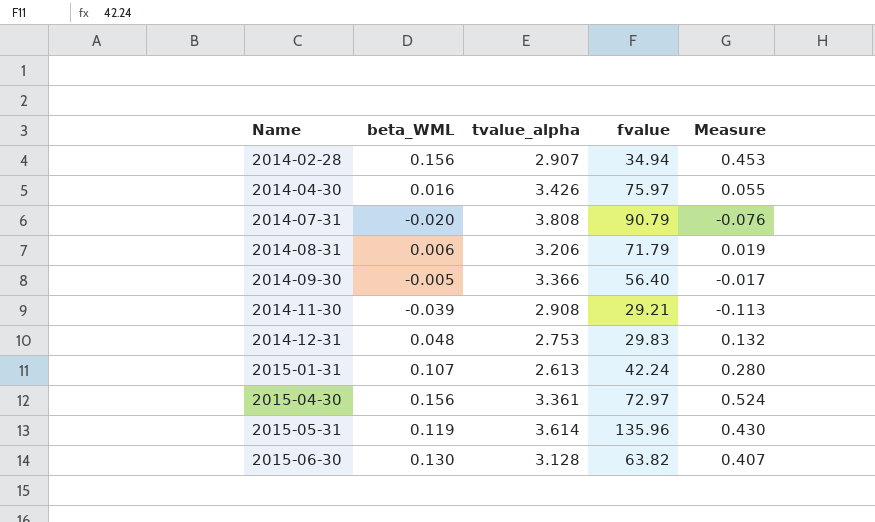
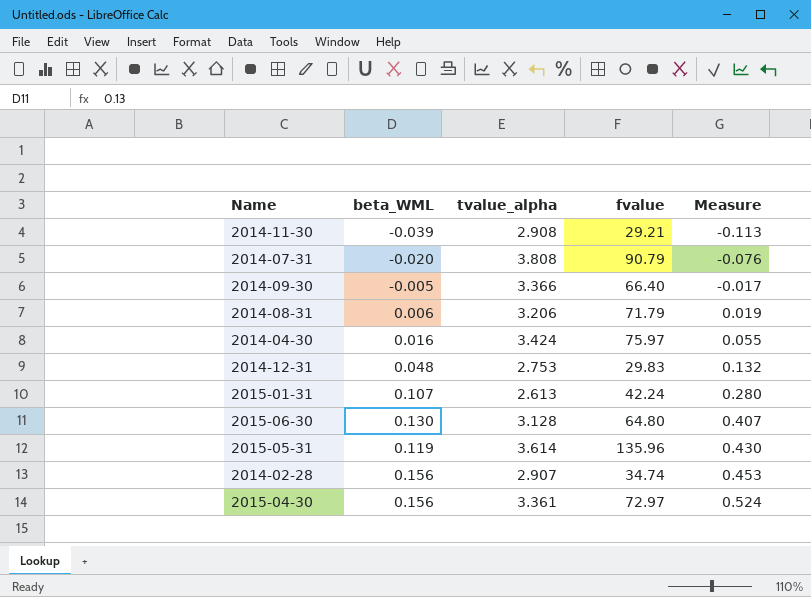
row order: Name ascending -> Measure ascending
2014-09-30 | fvalue: 56.40 -> 66.40
2014-04-30 | tvalue_alpha: 3.426 -> 3.424
2015-06-30 | fvalue: 63.82 -> 64.80
2014-02-28 | fvalue: 34.94 -> 34.74

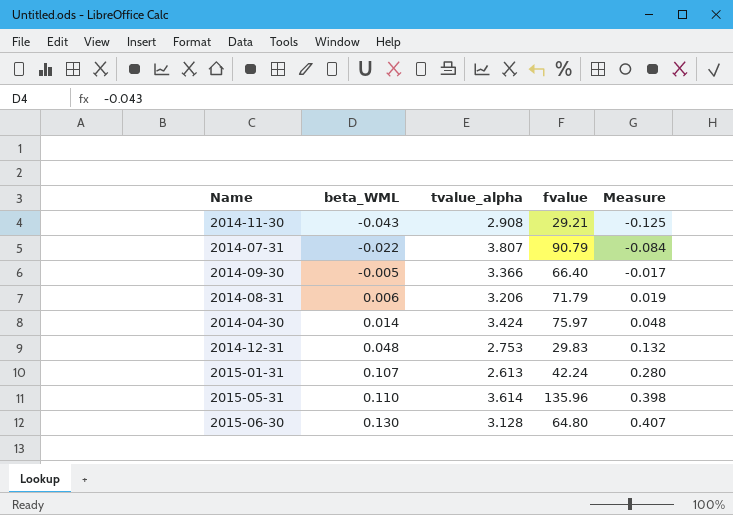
row order: Measure ascending -> beta_WML ascending
row 2014-02-28: 0.156 | 2.907 | 34.74 | 0.453 -> none
row 2015-04-30: 0.156 | 3.361 | 72.97 | 0.524 -> none
2014-11-30 | beta_WML: -0.039 -> -0.043
2014-11-30 | Measure: -0.113 -> -0.125
2014-07-31 | beta_WML: -0.020 -> -0.022
2014-07-31 | tvalue_alpha: 3.808 -> 3.807
2014-07-31 | Measure: -0.076 -> -0.084
2014-04-30 | beta_WML: 0.016 -> 0.014
2014-04-30 | Measure: 0.055 -> 0.048
2015-05-31 | beta_WML: 0.119 -> 0.110
2015-05-31 | Measure: 0.430 -> 0.398

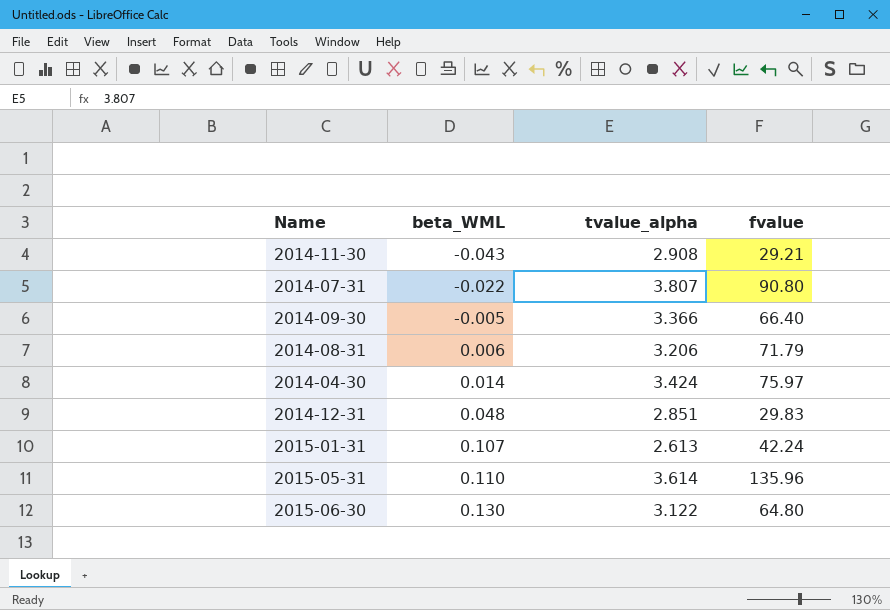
column Measure | formula: [beta_WML] * [tvalue_alpha] -> none
2014-07-31 | fvalue: 90.79 -> 90.80
2014-12-31 | tvalue_alpha: 2.753 -> 2.851
2015-06-30 | tvalue_alpha: 3.128 -> 3.122

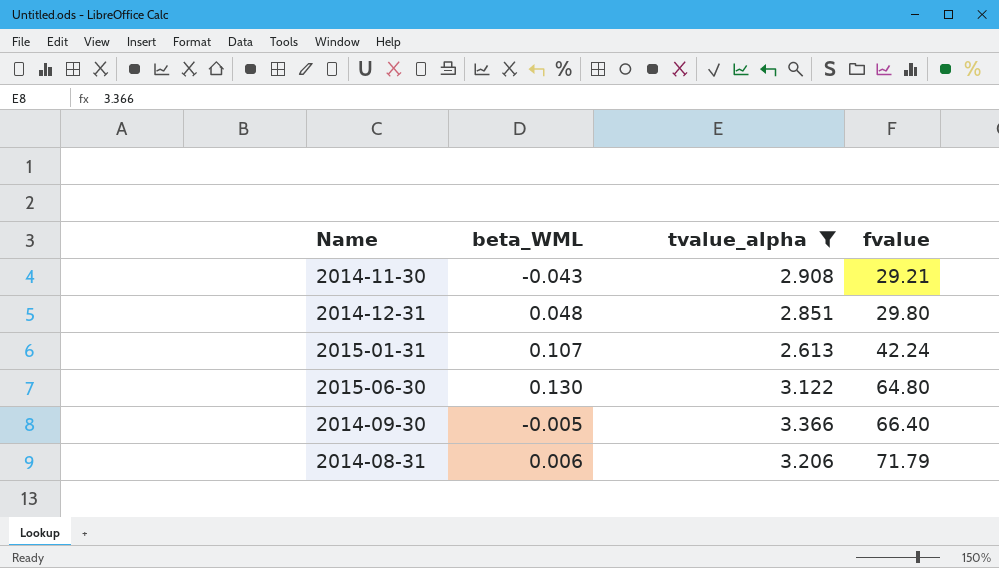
filter: none -> tvalue_alpha <= 3.366
row order: beta_WML ascending -> fvalue ascending
2014-12-31 | fvalue: 29.83 -> 29.80

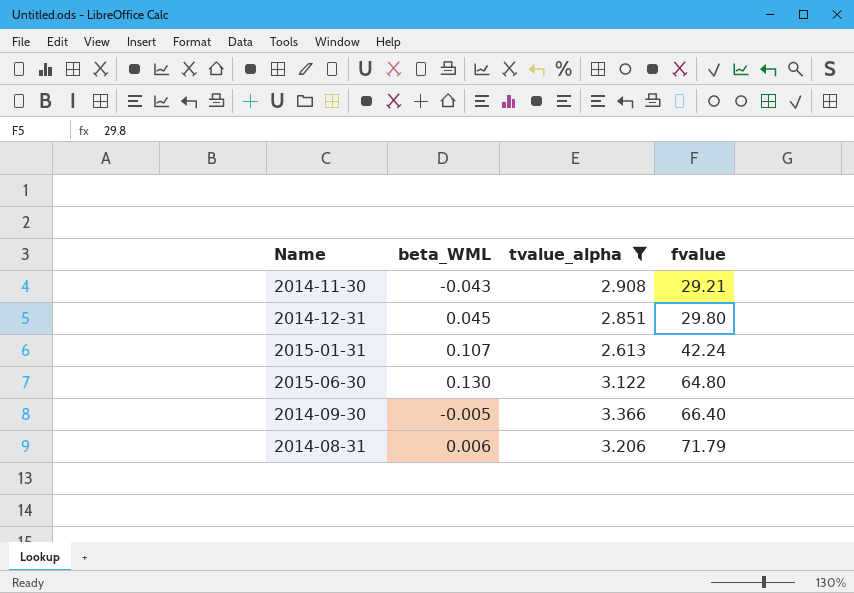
2014-12-31 | beta_WML: 0.048 -> 0.045

